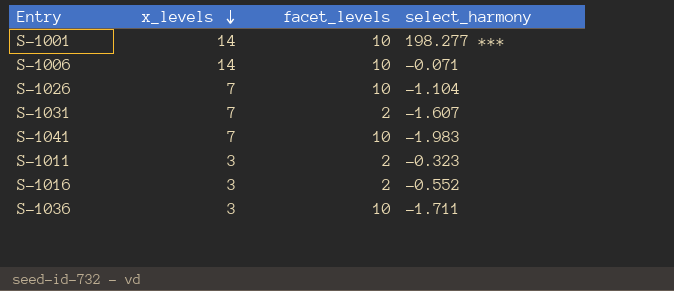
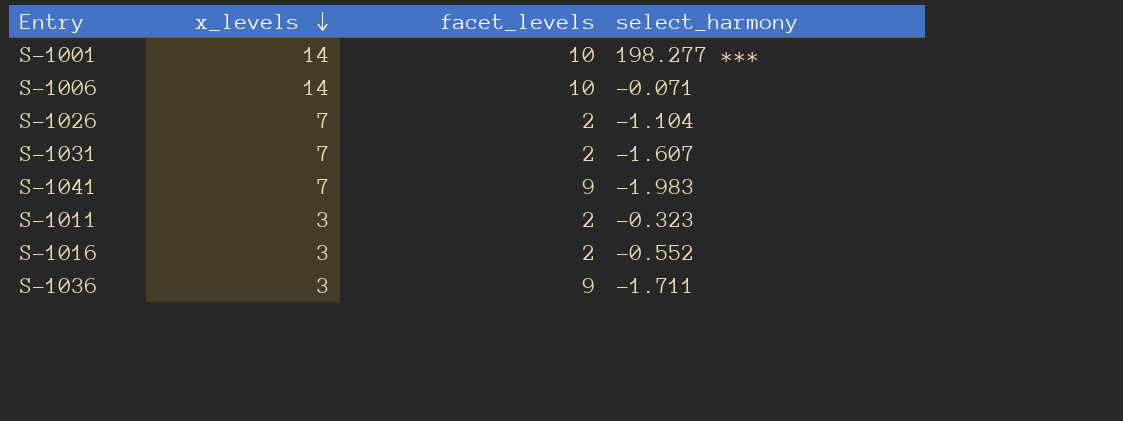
S-1026 | facet_levels: 10 -> 2
S-1041 | facet_levels: 10 -> 9
S-1036 | facet_levels: 10 -> 9

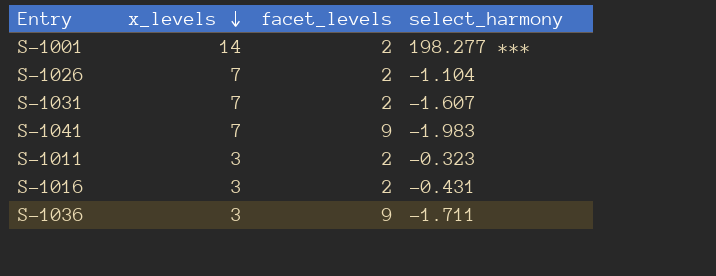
row S-1006: 14 | 10 | -0.071 -> none
S-1001 | facet_levels: 10 -> 2
S-1016 | select_harmony: -0.552 -> -0.431

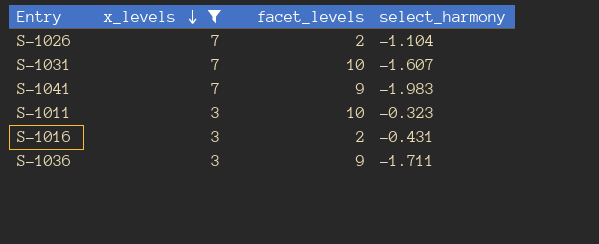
filter: none -> x_levels != 14
S-1031 | facet_levels: 2 -> 10
S-1011 | facet_levels: 2 -> 10

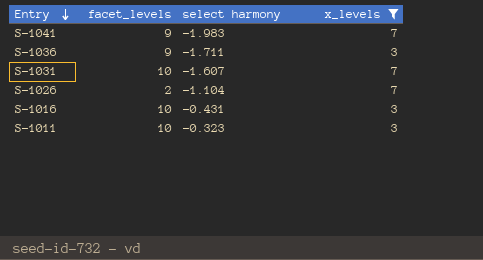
row order: x_levels descending -> Entry descending
column name: select_harmony -> select harmony
column x_levels | position: 2 -> 4
S-1016 | facet_levels: 2 -> 10

